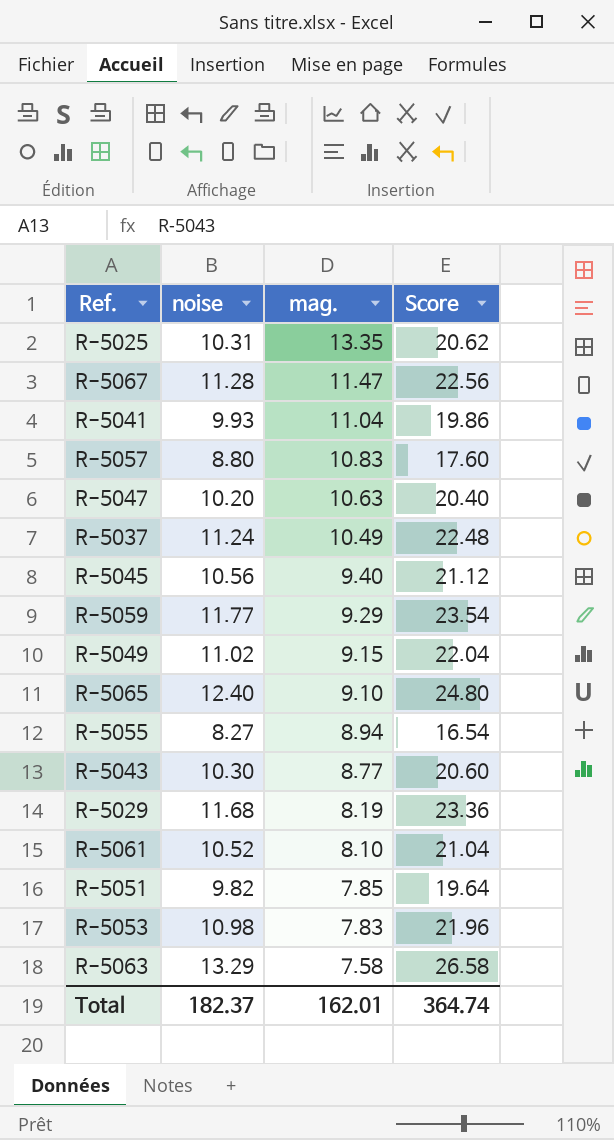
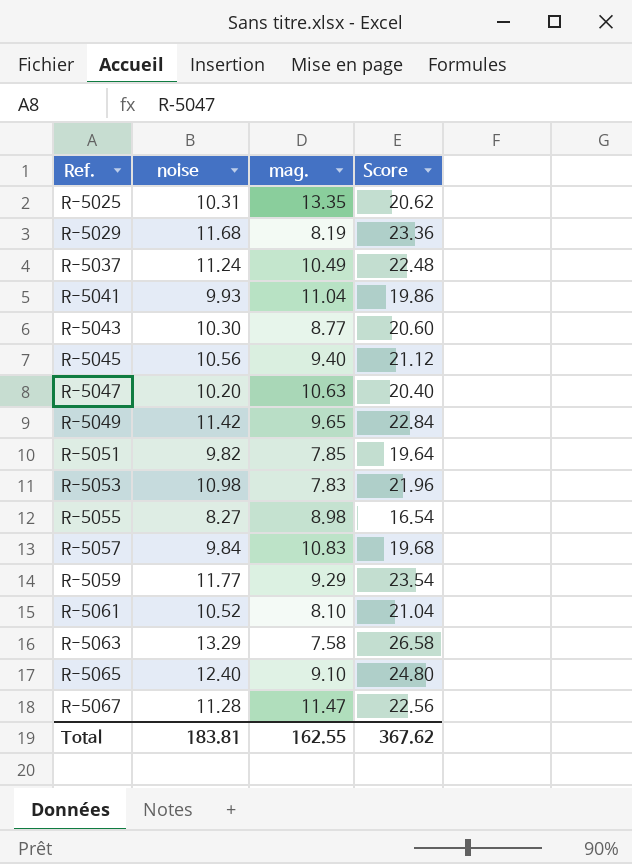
row order: mag. descending -> Ref. ascending
R-5049 | noise: 11.02 -> 11.42
R-5049 | mag.: 9.15 -> 9.65
R-5049 | Score: 22.04 -> 22.84
R-5055 | mag.: 8.94 -> 8.98
R-5057 | noise: 8.80 -> 9.84
R-5057 | Score: 17.60 -> 19.68
Total | noise: 182.37 -> 183.81
Total | mag.: 162.01 -> 162.55
Total | Score: 364.74 -> 367.62

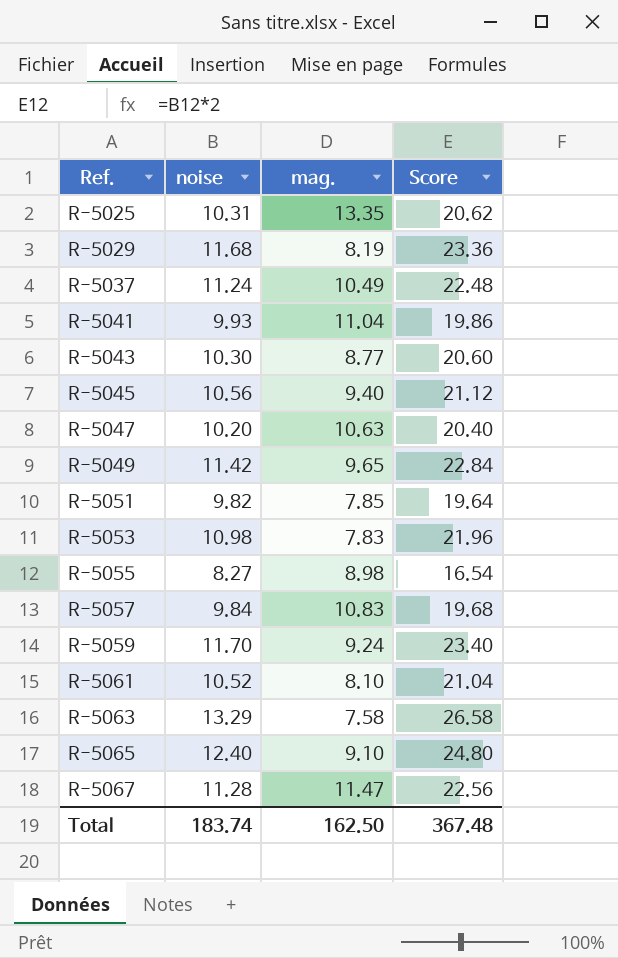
R-5059 | noise: 11.77 -> 11.70
R-5059 | mag.: 9.29 -> 9.24
R-5059 | Score: 23.54 -> 23.40
Total | noise: 183.81 -> 183.74
Total | mag.: 162.55 -> 162.50
Total | Score: 367.62 -> 367.48

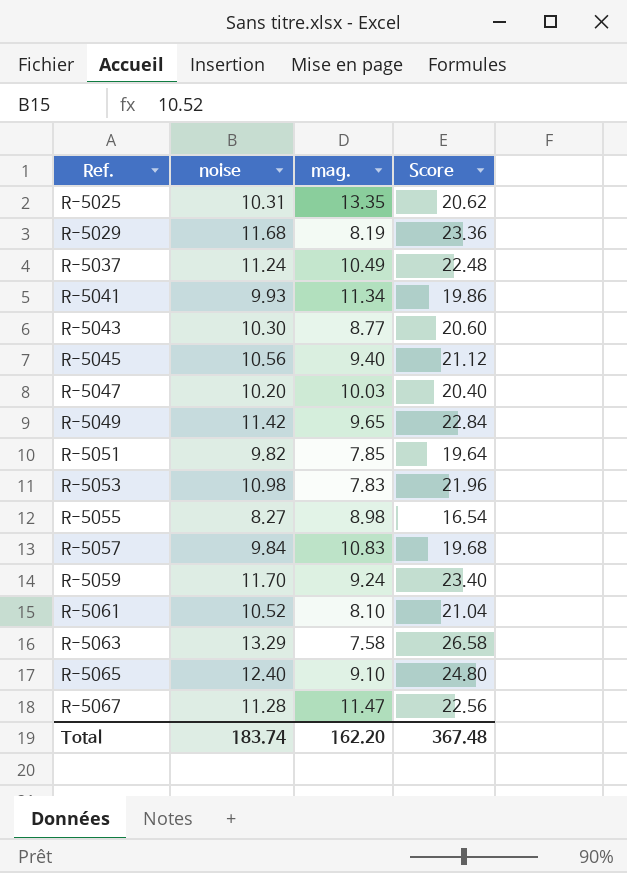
R-5041 | mag.: 11.04 -> 11.34
R-5047 | mag.: 10.63 -> 10.03
Total | mag.: 162.50 -> 162.20

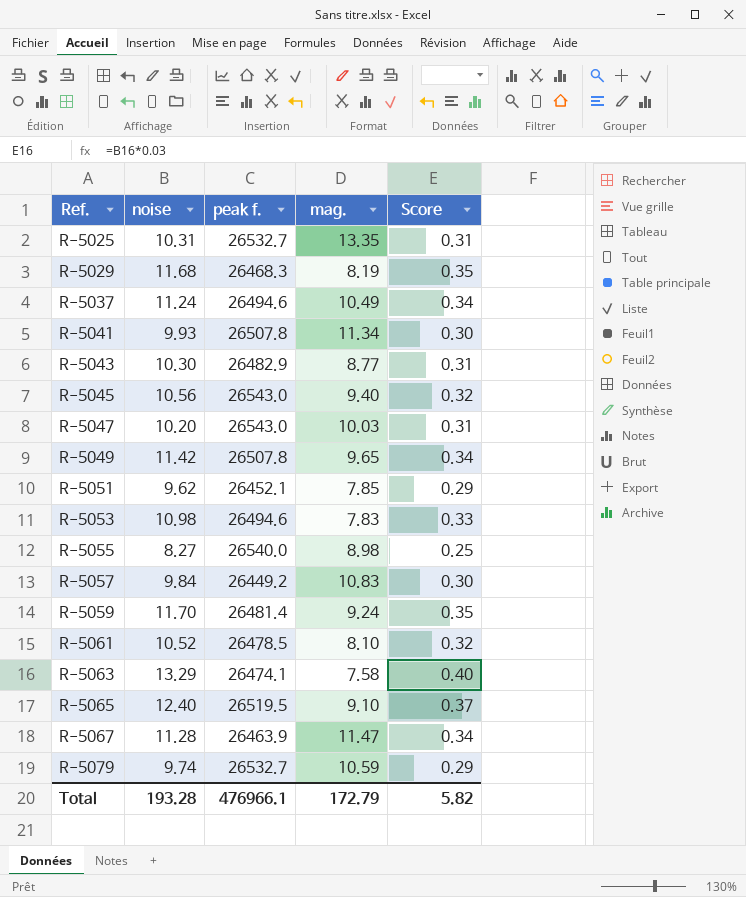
column peak f. | position: none -> 3
column Score | formula: [noise] * 2 -> [noise] * 0.03
R-5051 | noise: 9.82 -> 9.62
row R-5079: none -> 9.74 | 26532.7 | 10.59 | 0.29
Total | noise: 183.74 -> 193.28
Total | mag.: 162.20 -> 172.79
Total | Score: 367.48 -> 5.82

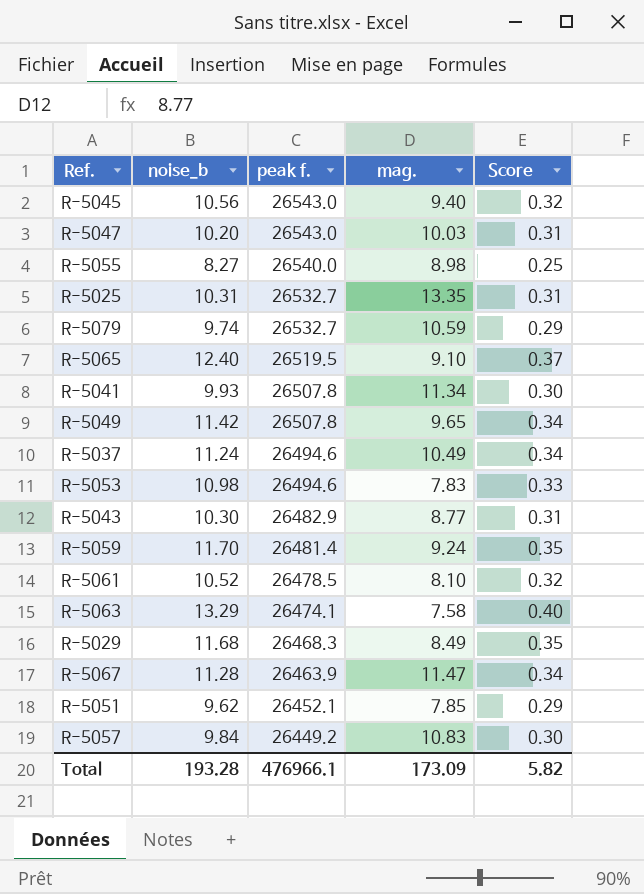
row order: Ref. ascending -> peak f. descending
column name: noise -> noise_b
R-5029 | mag.: 8.19 -> 8.49
Total | mag.: 172.79 -> 173.09

